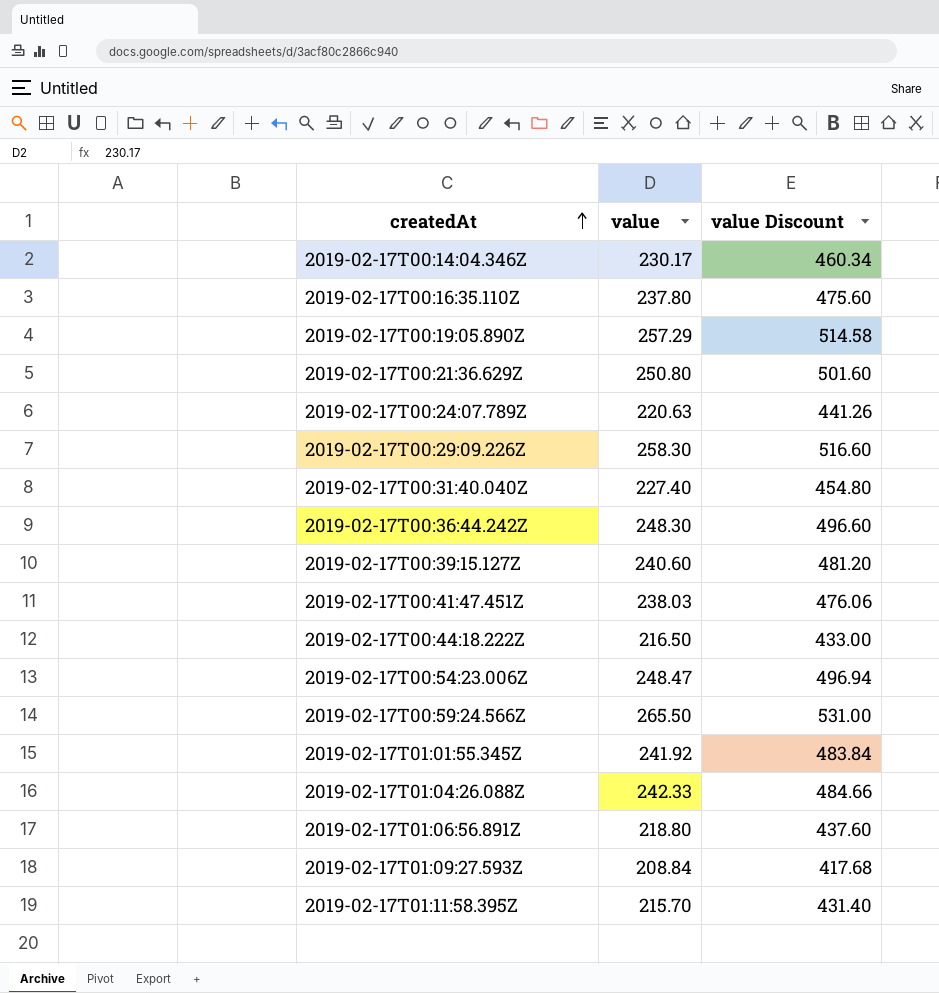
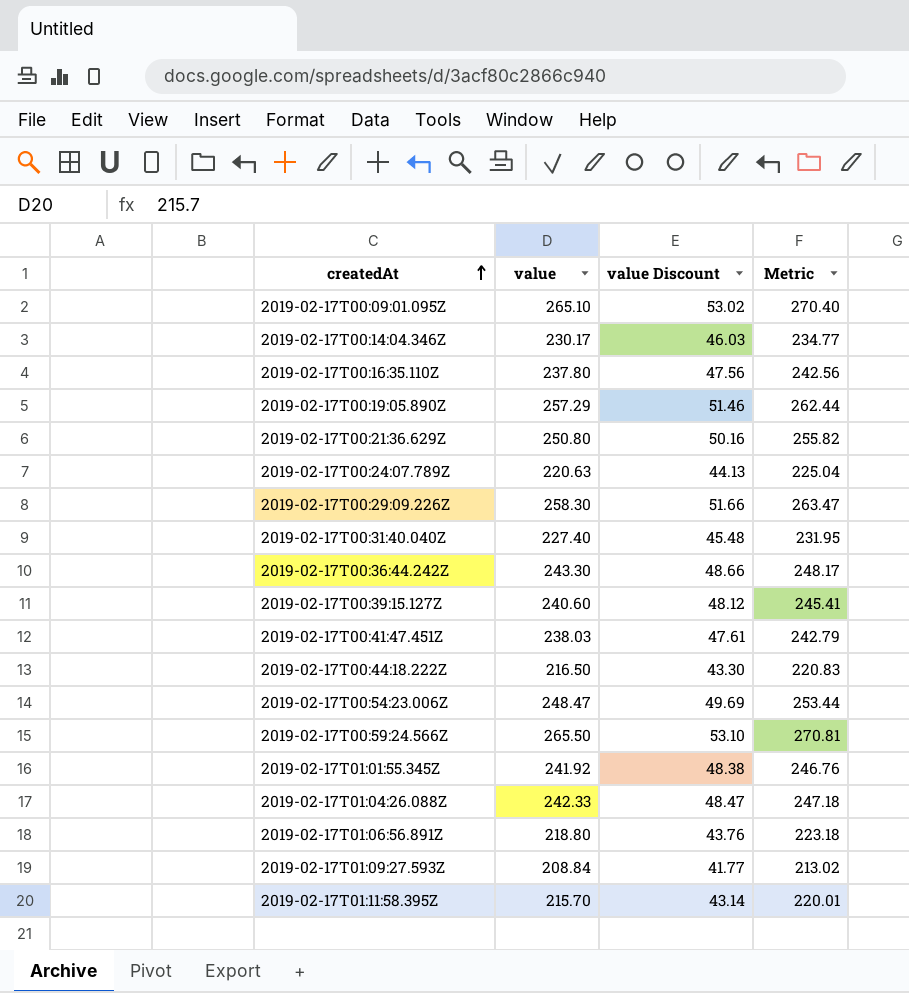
column value Discount | formula: [value] * 2 -> [value] * 0.2
column Metric | formula: none -> [value] * 1.02
row 2019-02-17T00:09:01.095Z: none -> 265.10 | 53.02 | 270.40
2019-02-17T00:36:44.242Z | value: 248.30 -> 243.30

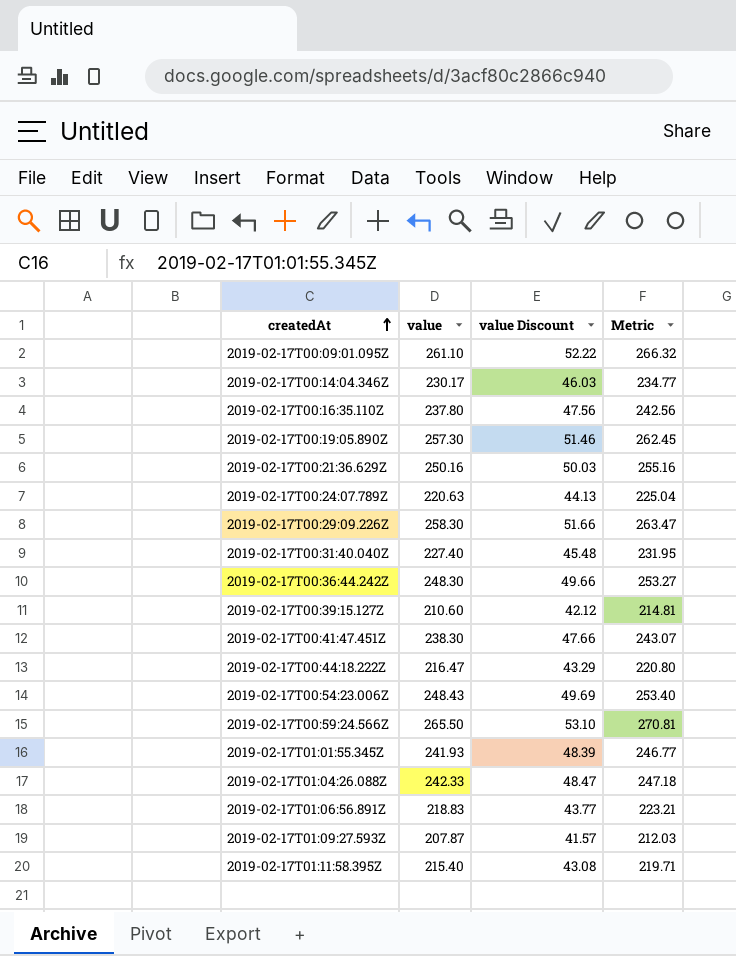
2019-02-17T00:09:01.095Z | value: 265.10 -> 261.10
2019-02-17T00:09:01.095Z | value Discount: 53.02 -> 52.22
2019-02-17T00:09:01.095Z | Metric: 270.40 -> 266.32
2019-02-17T00:19:05.890Z | value: 257.29 -> 257.30
2019-02-17T00:19:05.890Z | Metric: 262.44 -> 262.45
2019-02-17T00:21:36.629Z | value: 250.80 -> 250.16
2019-02-17T00:21:36.629Z | value Discount: 50.16 -> 50.03
2019-02-17T00:21:36.629Z | Metric: 255.82 -> 255.16
2019-02-17T00:36:44.242Z | value: 243.30 -> 248.30
2019-02-17T00:36:44.242Z | value Discount: 48.66 -> 49.66
2019-02-17T00:36:44.242Z | Metric: 248.17 -> 253.27
2019-02-17T00:39:15.127Z | value: 240.60 -> 210.60
2019-02-17T00:39:15.127Z | value Discount: 48.12 -> 42.12
2019-02-17T00:39:15.127Z | Metric: 245.41 -> 214.81
2019-02-17T00:41:47.451Z | value: 238.03 -> 238.30
2019-02-17T00:41:47.451Z | value Discount: 47.61 -> 47.66
2019-02-17T00:41:47.451Z | Metric: 242.79 -> 243.07
2019-02-17T00:44:18.222Z | value: 216.50 -> 216.47
2019-02-17T00:44:18.222Z | value Discount: 43.30 -> 43.29
2019-02-17T00:44:18.222Z | Metric: 220.83 -> 220.80
2019-02-17T00:54:23.006Z | value: 248.47 -> 248.43
2019-02-17T00:54:23.006Z | Metric: 253.44 -> 253.40
2019-02-17T01:01:55.345Z | value: 241.92 -> 241.93
2019-02-17T01:01:55.345Z | value Discount: 48.38 -> 48.39
2019-02-17T01:01:55.345Z | Metric: 246.76 -> 246.77
2019-02-17T01:06:56.891Z | value: 218.80 -> 218.83
2019-02-17T01:06:56.891Z | value Discount: 43.76 -> 43.77
2019-02-17T01:06:56.891Z | Metric: 223.18 -> 223.21
2019-02-17T01:09:27.593Z | value: 208.84 -> 207.87
2019-02-17T01:09:27.593Z | value Discount: 41.77 -> 41.57
2019-02-17T01:09:27.593Z | Metric: 213.02 -> 212.03
2019-02-17T01:11:58.395Z | value: 215.70 -> 215.40
2019-02-17T01:11:58.395Z | value Discount: 43.14 -> 43.08
2019-02-17T01:11:58.395Z | Metric: 220.01 -> 219.71

